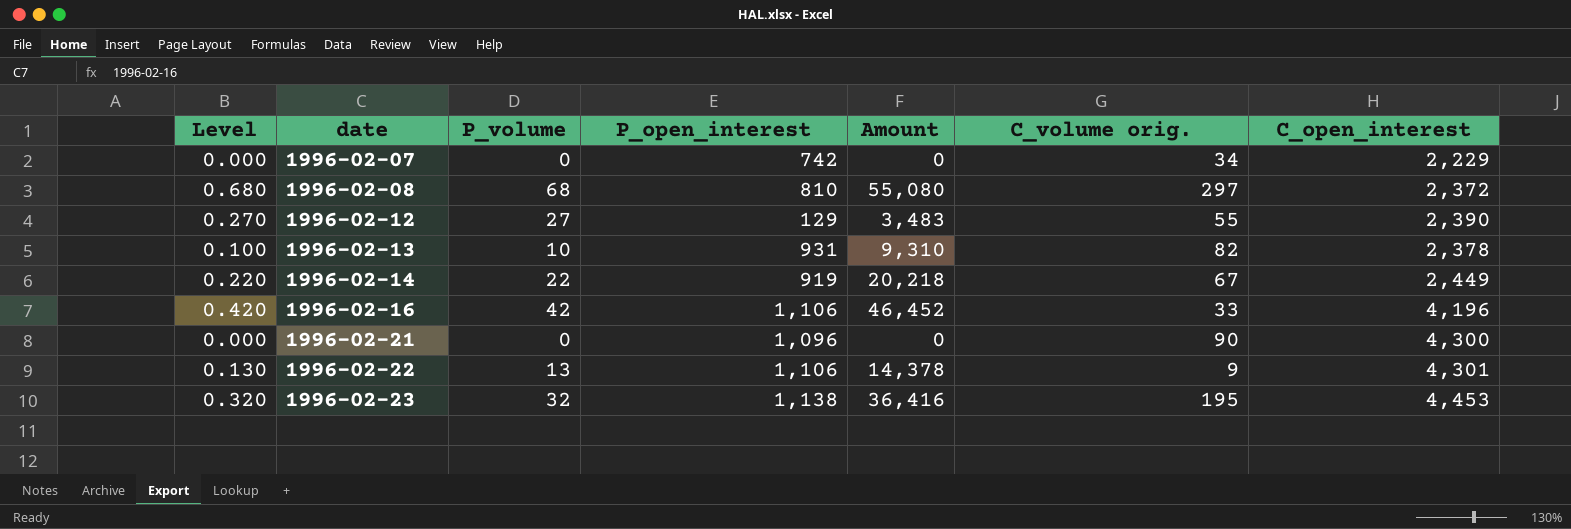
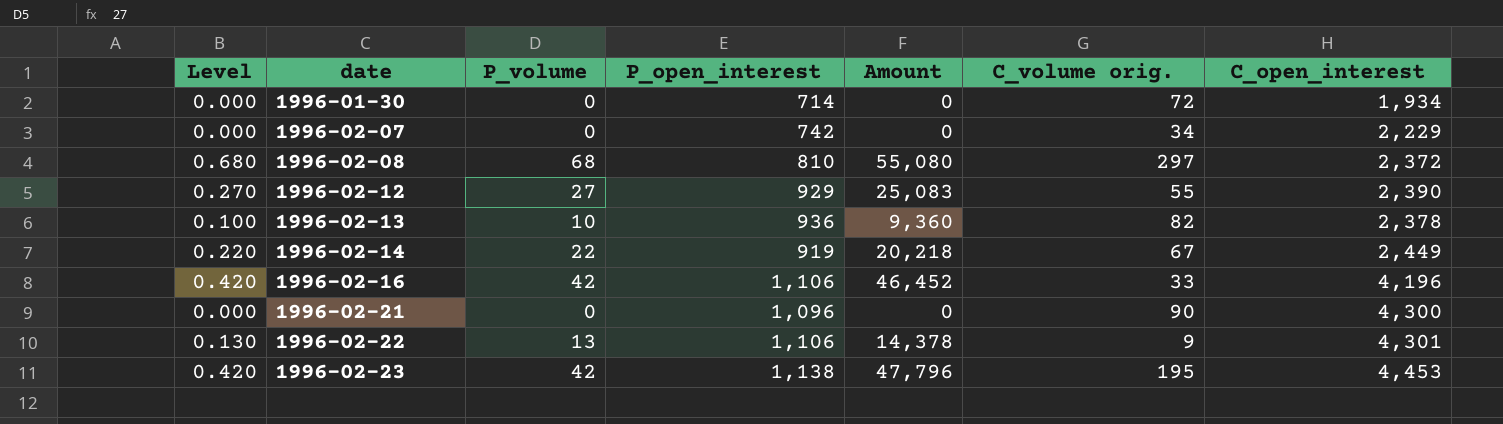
row 1996-01-30: none -> 0.000 | 0 | 714 | 0 | 72 | 1,934
1996-02-12 | P_open_interest: 129 -> 929
1996-02-12 | Amount: 3,483 -> 25,083
1996-02-13 | P_open_interest: 931 -> 936
1996-02-13 | Amount: 9,310 -> 9,360
1996-02-23 | Level: 0.320 -> 0.420
1996-02-23 | P_volume: 32 -> 42
1996-02-23 | Amount: 36,416 -> 47,796

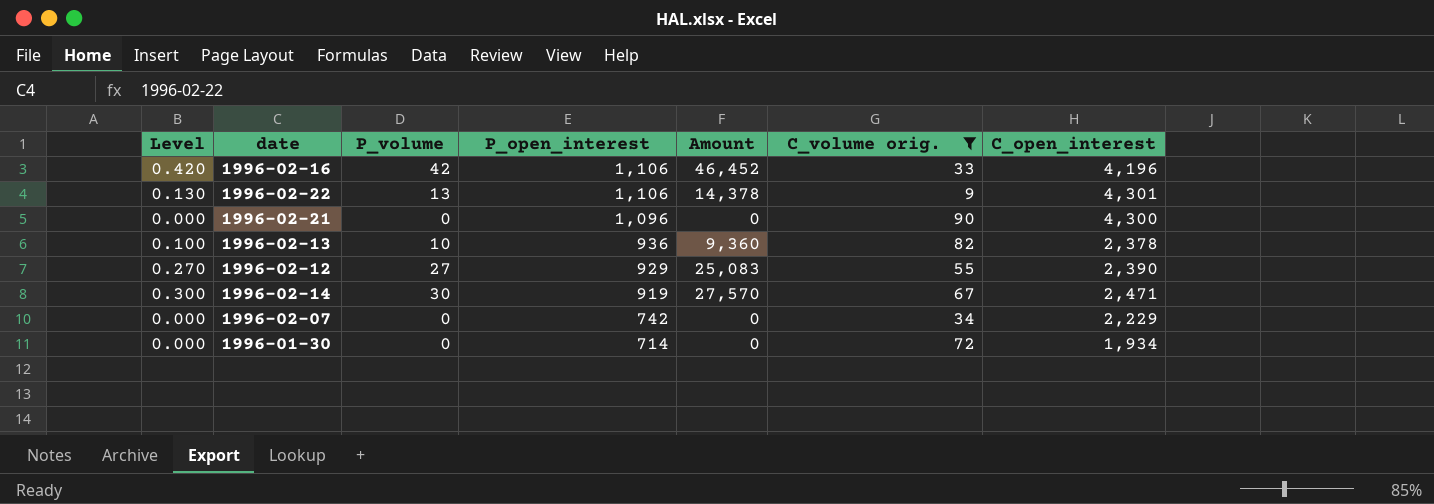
filter: none -> C_volume orig. <= 90
row order: date ascending -> P_open_interest descending
1996-02-14 | Level: 0.220 -> 0.300
1996-02-14 | P_volume: 22 -> 30
1996-02-14 | Amount: 20,218 -> 27,570
1996-02-14 | C_open_interest: 2,449 -> 2,471

